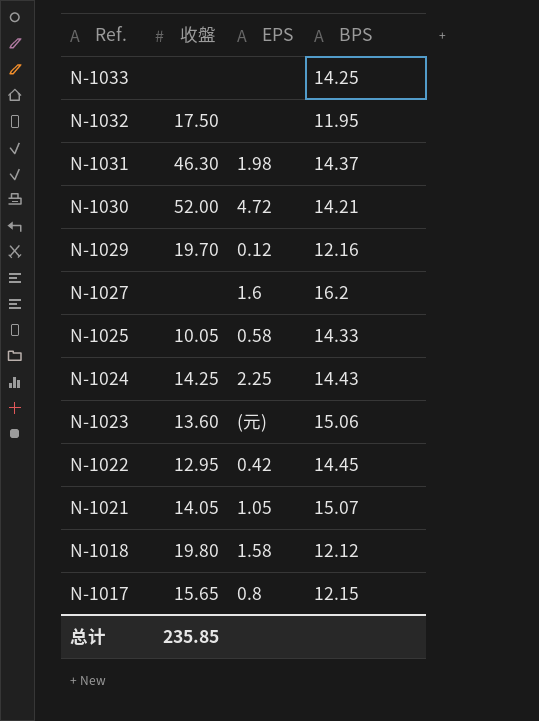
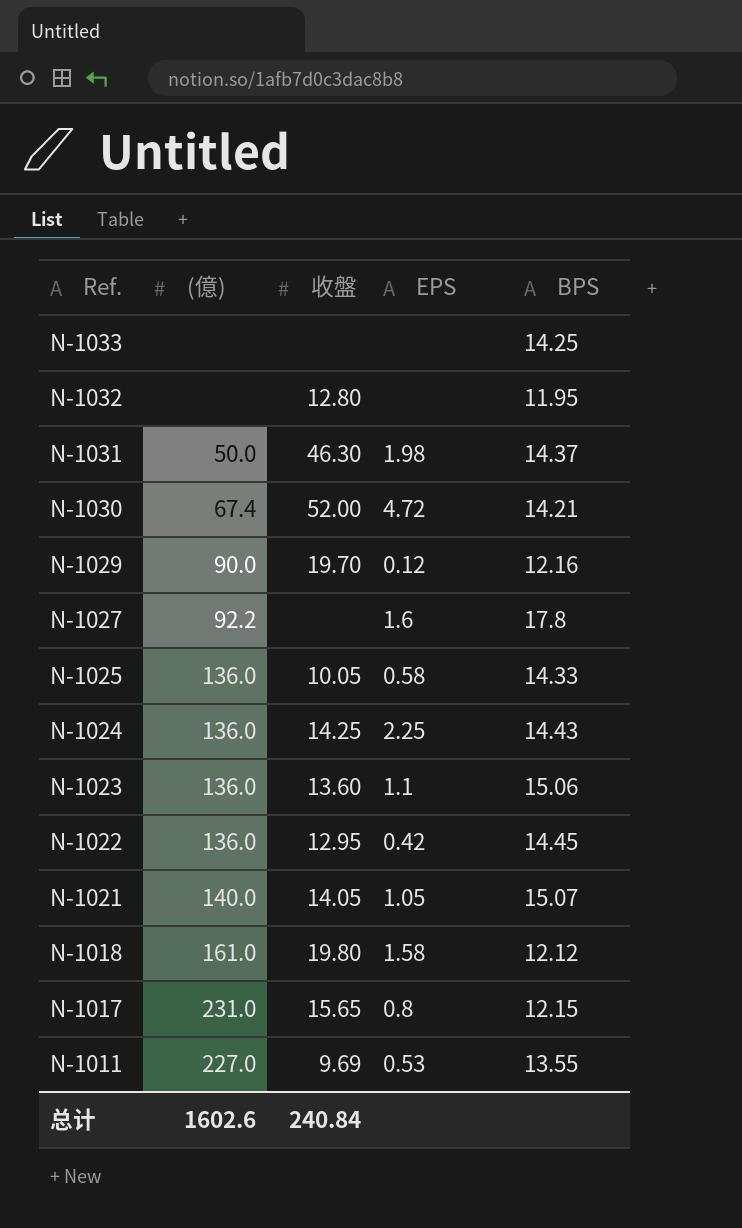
column (億) | position: none -> 2
N-1032 | 收盤: 17.50 -> 12.80
N-1027 | BPS: 16.2 -> 17.8
N-1023 | EPS: (元) -> 1.1
row N-1011: none -> 227.0 | 9.69 | 0.53 | 13.55
总计 | 收盤: 235.85 -> 240.84

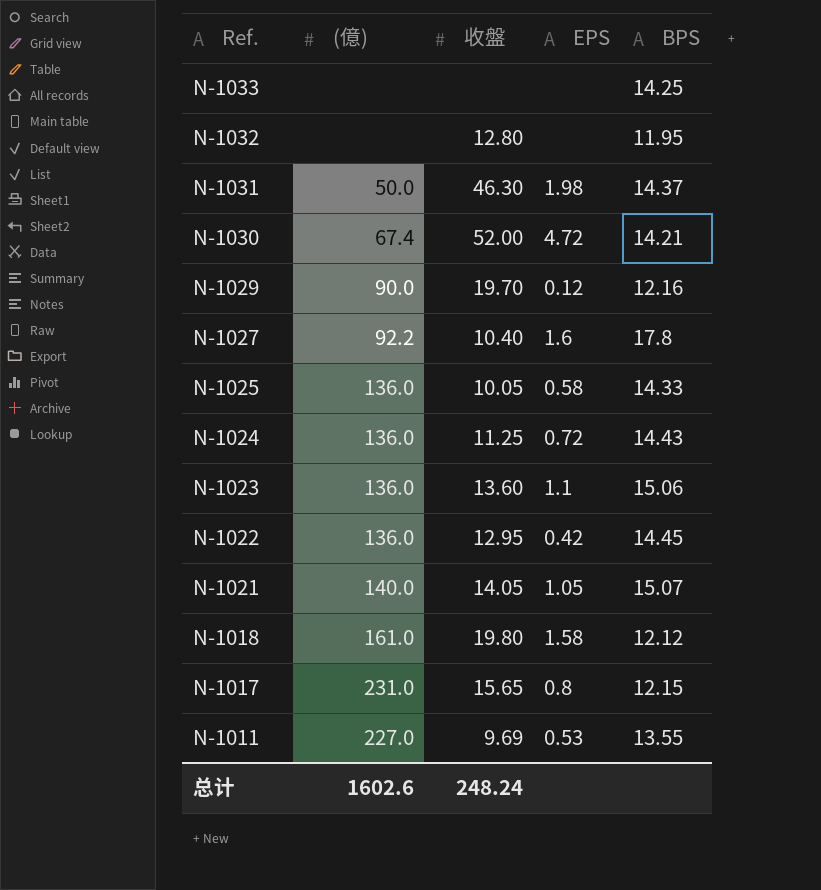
N-1027 | 收盤: none -> 10.40
N-1024 | 收盤: 14.25 -> 11.25
N-1024 | EPS: 2.25 -> 0.72
总计 | 收盤: 240.84 -> 248.24

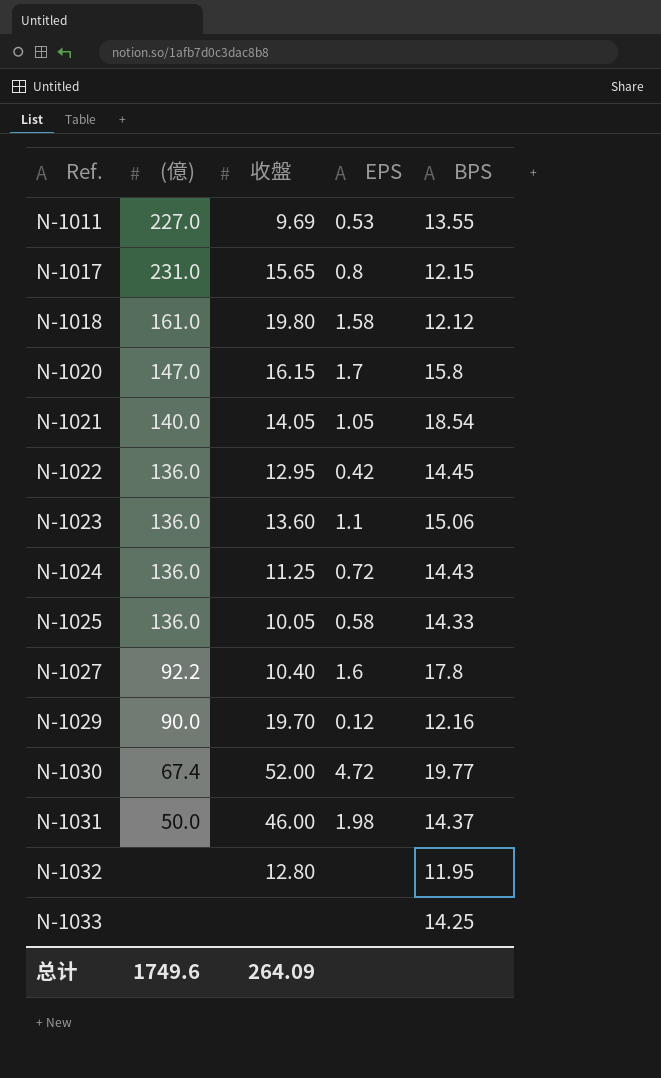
row order: Ref. descending -> Ref. ascending
row N-1020: none -> 147.0 | 16.15 | 1.7 | 15.8
N-1021 | BPS: 15.07 -> 18.54
N-1030 | BPS: 14.21 -> 19.77
N-1031 | 收盤: 46.30 -> 46.00
总计 | (億): 1602.6 -> 1749.6
总计 | 收盤: 248.24 -> 264.09

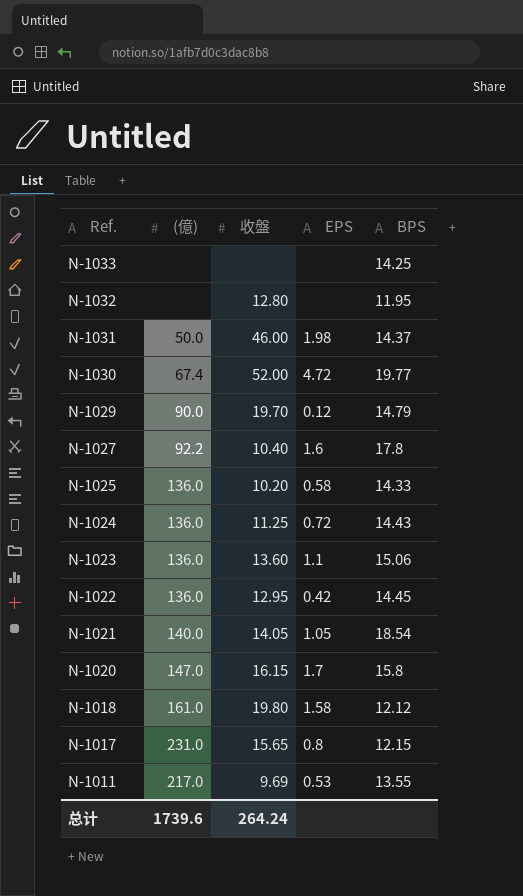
row order: Ref. ascending -> Ref. descending
N-1029 | BPS: 12.16 -> 14.79
N-1025 | 收盤: 10.05 -> 10.20
N-1011 | (億): 227.0 -> 217.0
总计 | (億): 1749.6 -> 1739.6
总计 | 收盤: 264.09 -> 264.24

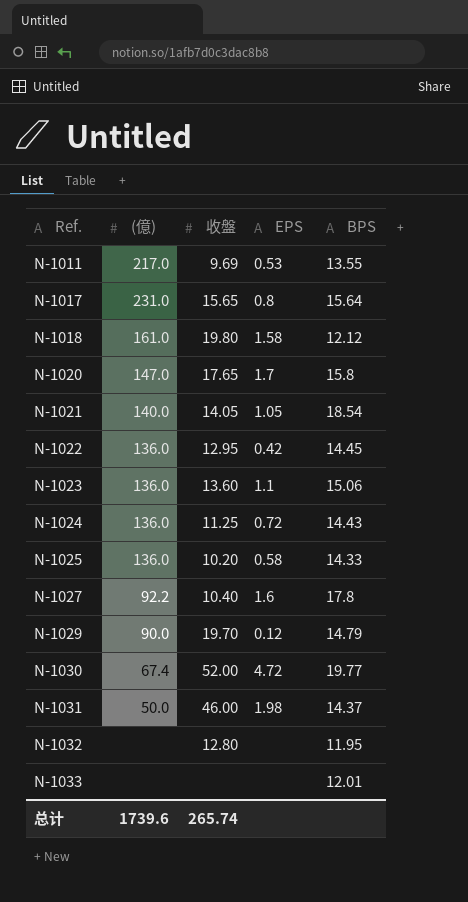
row order: Ref. descending -> Ref. ascending
N-1017 | BPS: 12.15 -> 15.64
N-1020 | 收盤: 16.15 -> 17.65
N-1033 | BPS: 14.25 -> 12.01
总计 | 收盤: 264.24 -> 265.74

